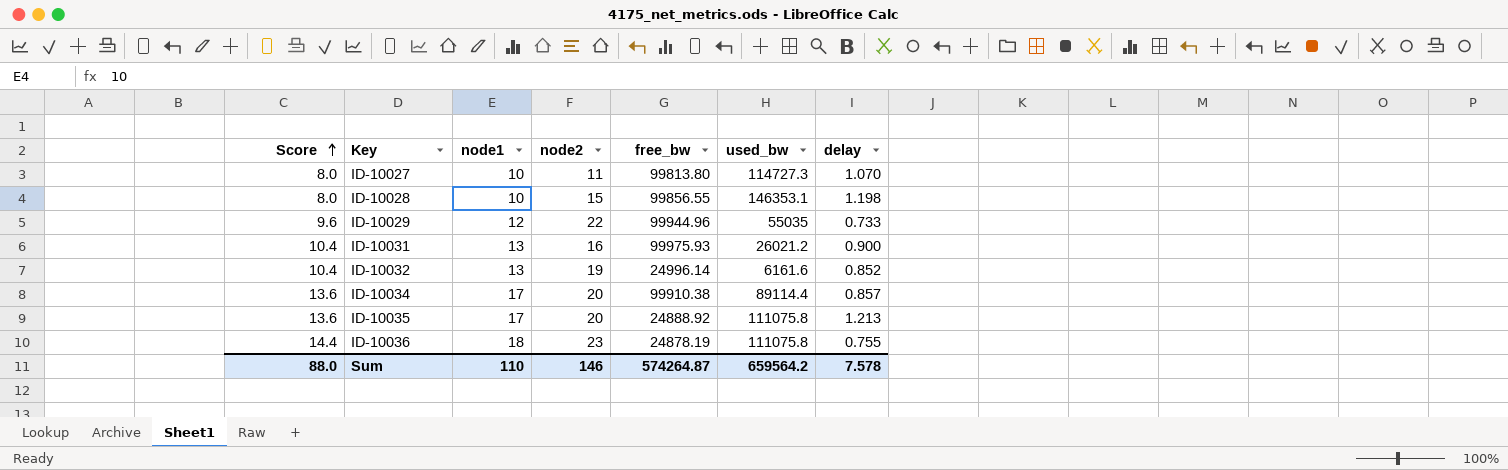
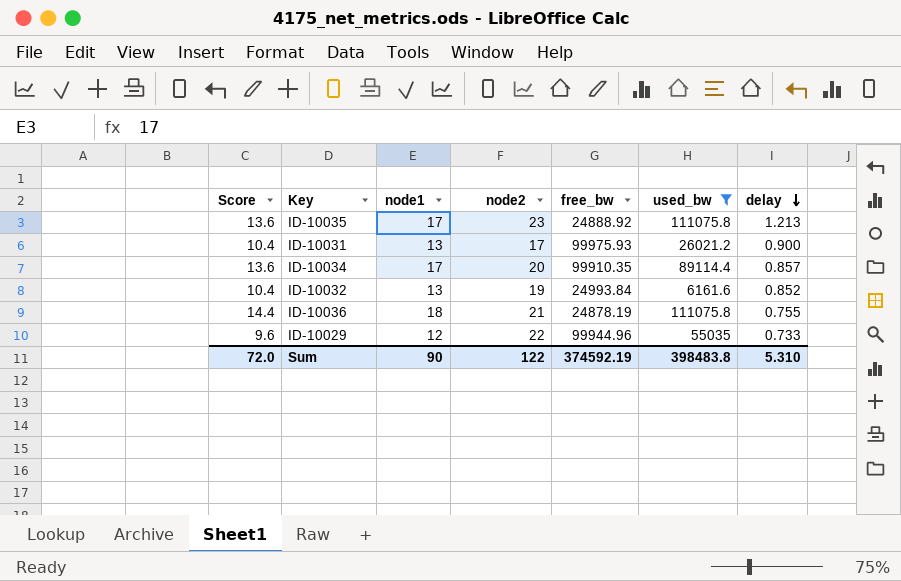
filter: none -> used_bw <= 111075.8
row order: Score ascending -> delay descending
ID-10035 | node2: 20 -> 23
ID-10031 | node2: 16 -> 17
ID-10034 | free_bw: 99910.38 -> 99910.35
ID-10032 | free_bw: 24996.14 -> 24993.84
ID-10036 | node2: 23 -> 21
Sum | Score: 88.0 -> 72.0
Sum | node1: 110 -> 90
Sum | node2: 146 -> 122
Sum | free_bw: 574264.87 -> 374592.19
Sum | used_bw: 659564.2 -> 398483.8
Sum | delay: 7.578 -> 5.310

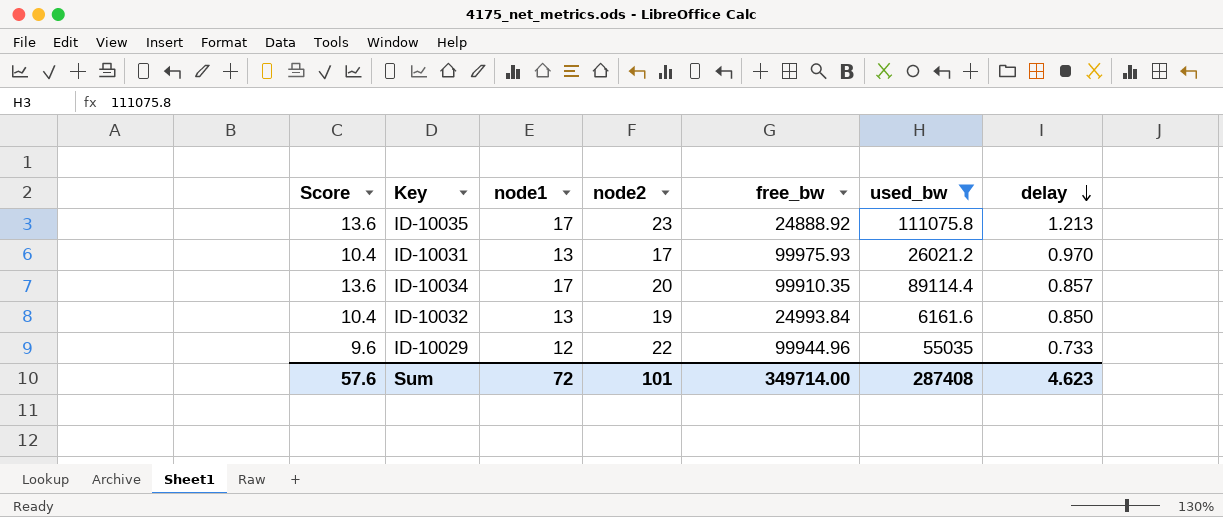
row ID-10036: 14.4 | 18 | 21 | 24878.19 | 111075.8 | 0.755 -> none
ID-10031 | delay: 0.900 -> 0.970
ID-10032 | delay: 0.852 -> 0.850
Sum | Score: 72.0 -> 57.6
Sum | node1: 90 -> 72
Sum | node2: 122 -> 101
Sum | free_bw: 374592.19 -> 349714.00
Sum | used_bw: 398483.8 -> 287408
Sum | delay: 5.310 -> 4.623

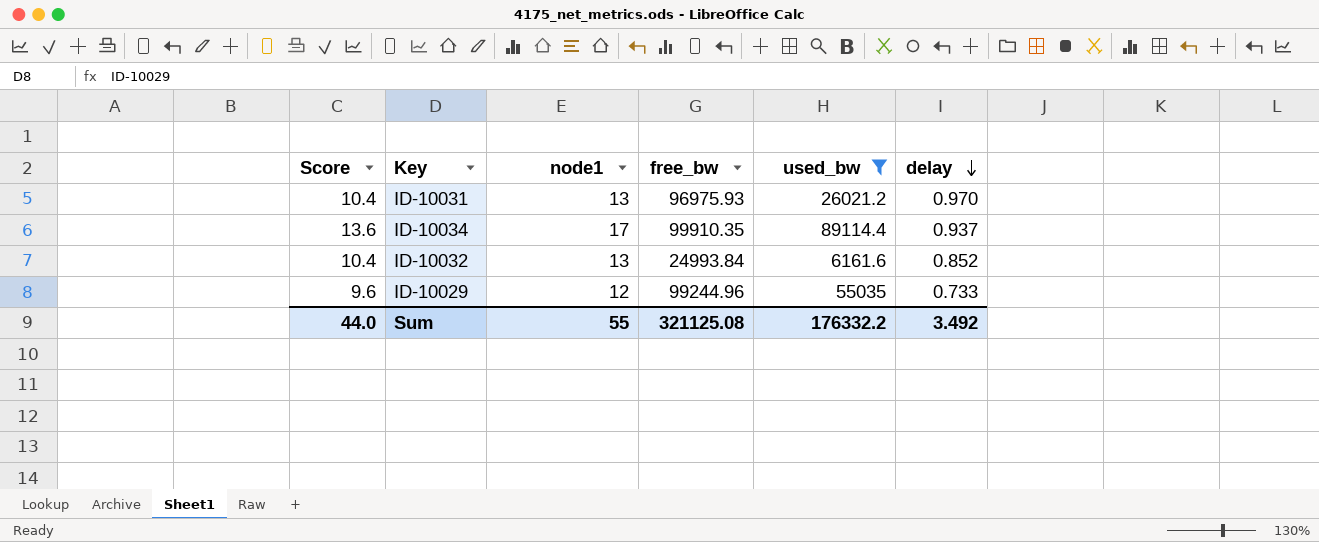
column node2 | position: 4 -> none
row ID-10035: 13.6 | 17 | 23 | 24888.92 | 111075.8 | 1.213 -> none
ID-10031 | free_bw: 99975.93 -> 96975.93
ID-10034 | delay: 0.857 -> 0.937
ID-10032 | delay: 0.850 -> 0.852
ID-10029 | free_bw: 99944.96 -> 99244.96
Sum | Score: 57.6 -> 44.0
Sum | node1: 72 -> 55
Sum | free_bw: 349714.00 -> 321125.08
Sum | used_bw: 287408 -> 176332.2
Sum | delay: 4.623 -> 3.492

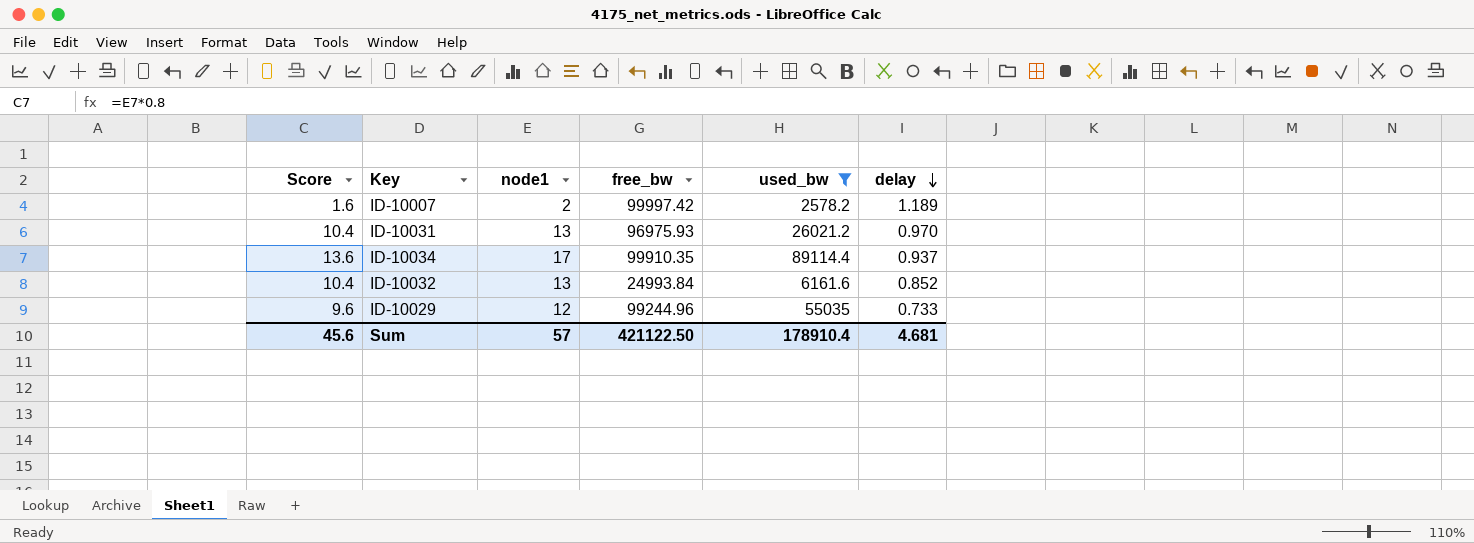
row ID-10007: none -> 1.6 | 2 | 99997.42 | 2578.2 | 1.189
Sum | Score: 44.0 -> 45.6
Sum | node1: 55 -> 57
Sum | free_bw: 321125.08 -> 421122.50
Sum | used_bw: 176332.2 -> 178910.4
Sum | delay: 3.492 -> 4.681

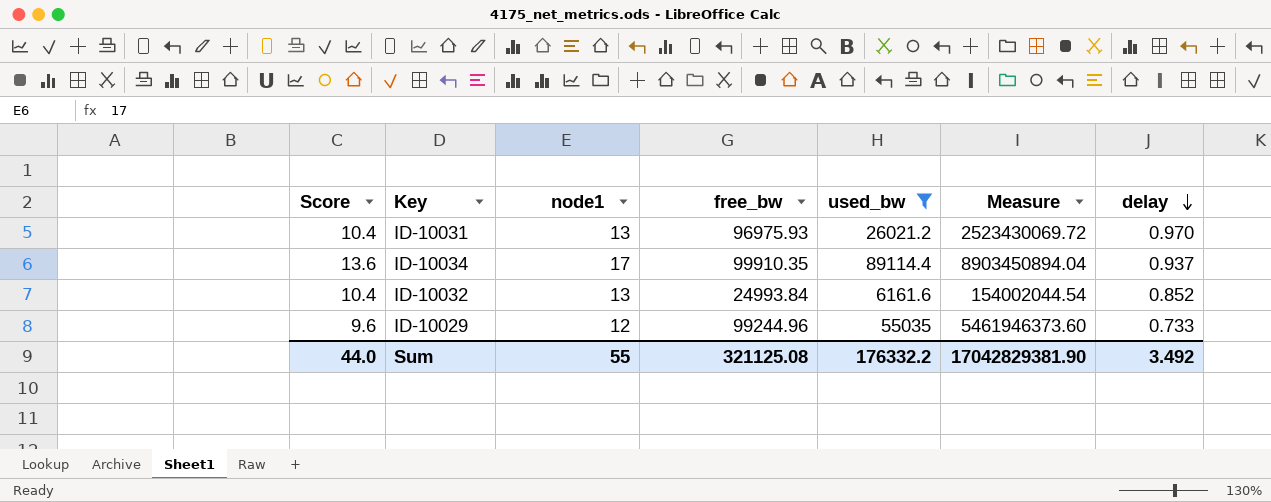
column Measure | formula: none -> [free_bw] * [used_bw]
row ID-10007: 1.6 | 2 | 99997.42 | 2578.2 | 1.189 -> none
Sum | Score: 45.6 -> 44.0
Sum | node1: 57 -> 55
Sum | free_bw: 421122.50 -> 321125.08
Sum | used_bw: 178910.4 -> 176332.2
Sum | delay: 4.681 -> 3.492

